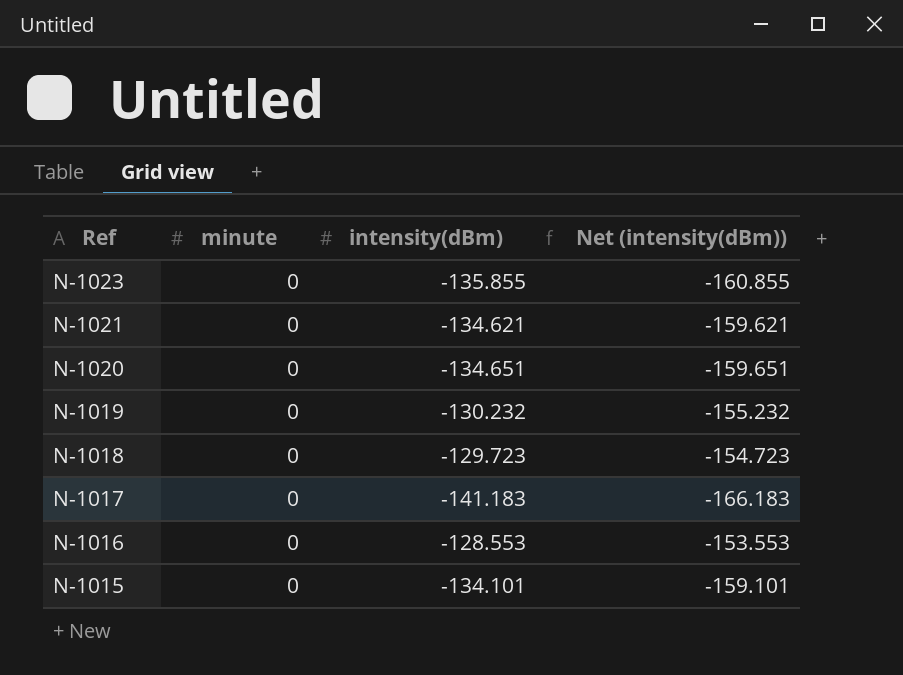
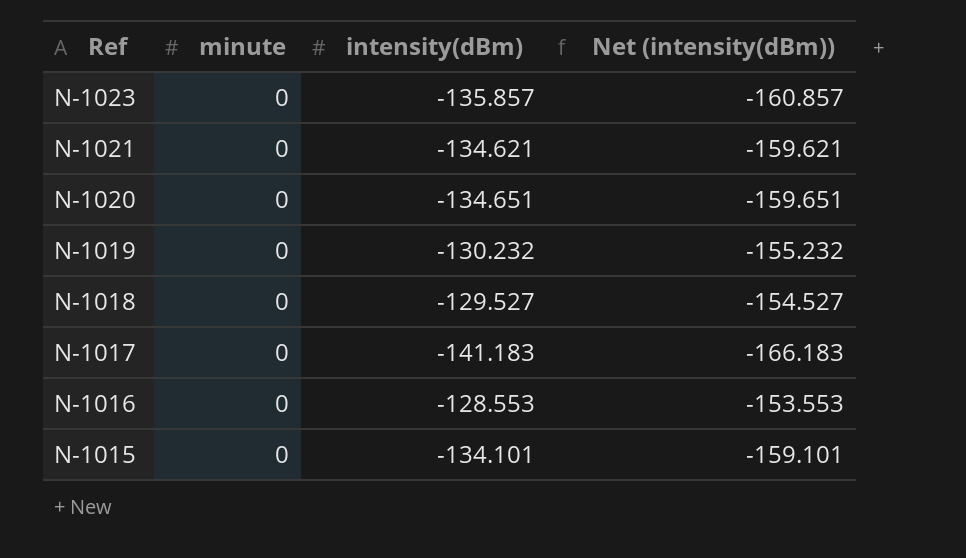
N-1023 | intensity(dBm): -135.855 -> -135.857
N-1023 | Net (intensity(dBm)): -160.855 -> -160.857
N-1018 | intensity(dBm): -129.723 -> -129.527
N-1018 | Net (intensity(dBm)): -154.723 -> -154.527

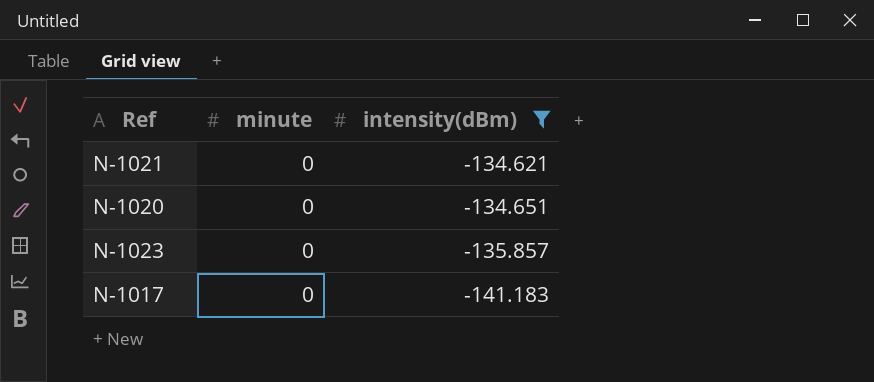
filter: none -> intensity(dBm) <= -134.621
row order: Ref descending -> intensity(dBm) descending
column Net (intensity(dBm)) | formula: [intensity(dBm)] - 25 -> none

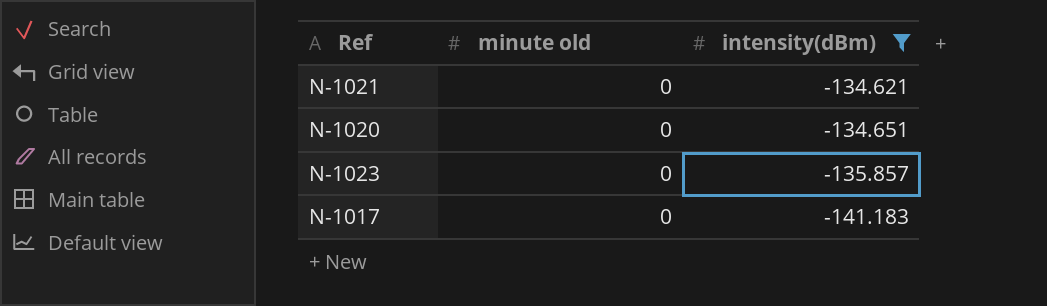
column name: minute -> minute old

